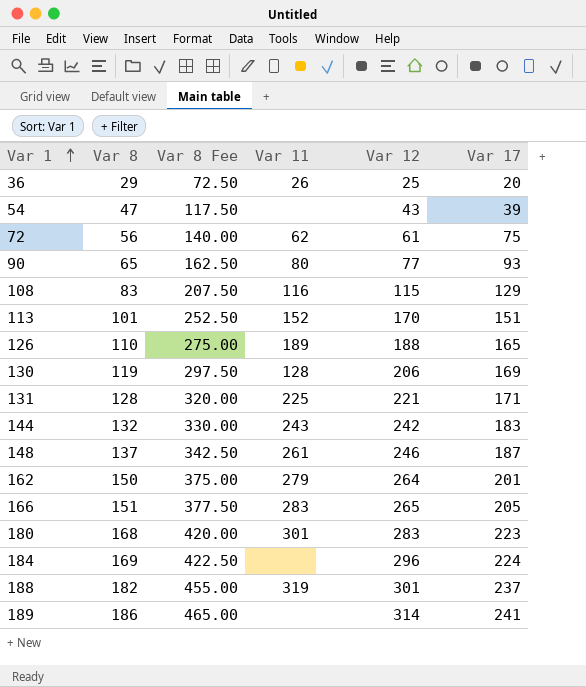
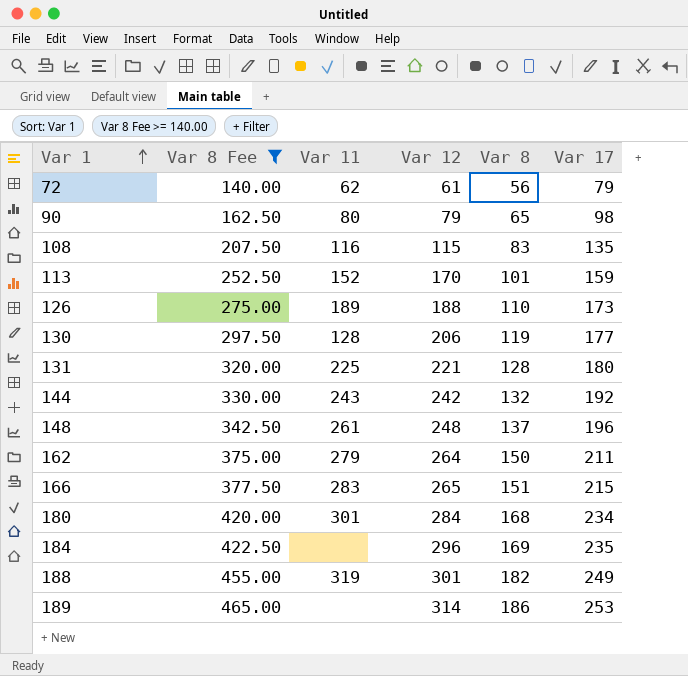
filter: none -> Var 8 Fee >= 140.00
column Var 8 | position: 2 -> 5
72 | Var 17: 75 -> 79
90 | Var 12: 77 -> 79
90 | Var 17: 93 -> 98
108 | Var 17: 129 -> 135
113 | Var 17: 151 -> 159
126 | Var 17: 165 -> 173
130 | Var 17: 169 -> 177
131 | Var 17: 171 -> 180
144 | Var 17: 183 -> 192
148 | Var 12: 246 -> 248
148 | Var 17: 187 -> 196
162 | Var 17: 201 -> 211
166 | Var 17: 205 -> 215
180 | Var 12: 283 -> 284
180 | Var 17: 223 -> 234
184 | Var 17: 224 -> 235
188 | Var 17: 237 -> 249
189 | Var 17: 241 -> 253

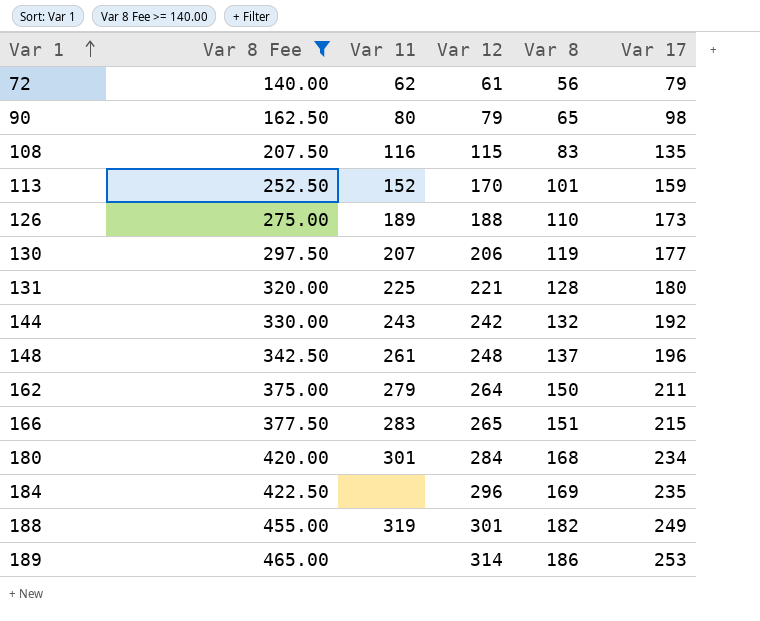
130 | Var 11: 128 -> 207

